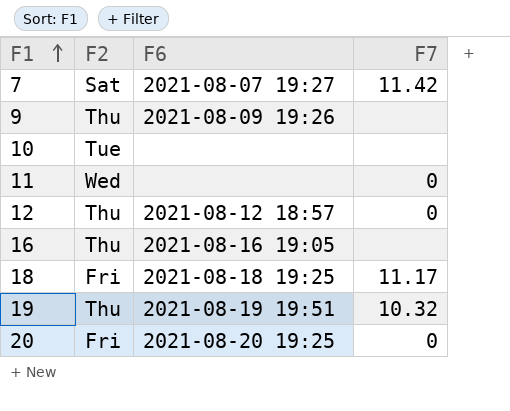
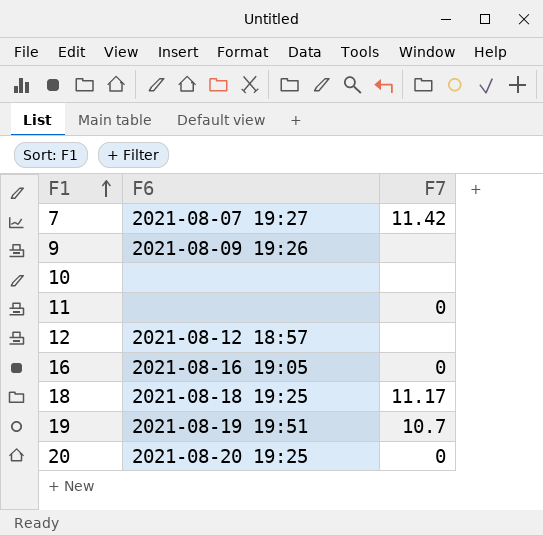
column F2 | position: 2 -> none
12 | F7: 0 -> none
16 | F7: none -> 0
19 | F7: 10.32 -> 10.7

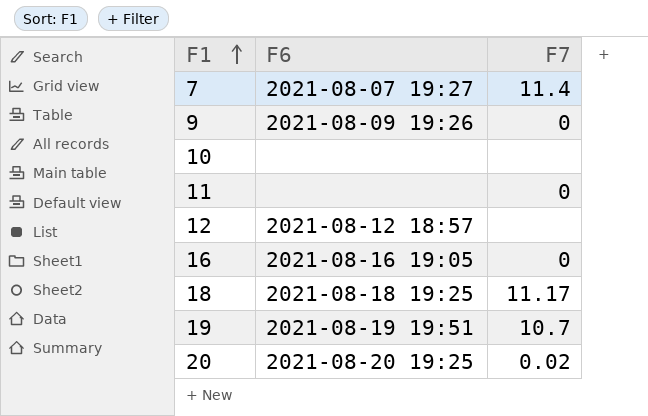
7 | F7: 11.42 -> 11.4
9 | F7: none -> 0
20 | F7: 0 -> 0.02

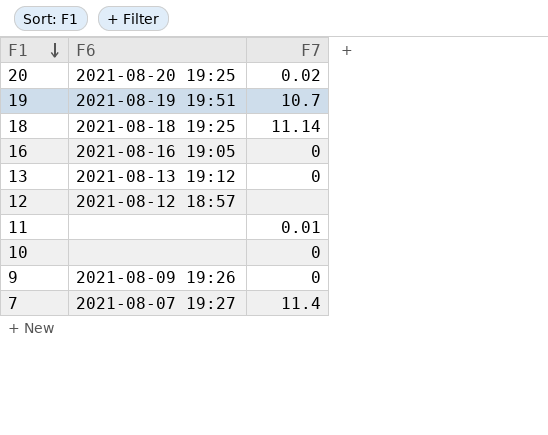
row order: F1 ascending -> F1 descending
18 | F7: 11.17 -> 11.14
row 13: none -> 2021-08-13 19:12 | 0
11 | F7: 0 -> 0.01
10 | F7: none -> 0

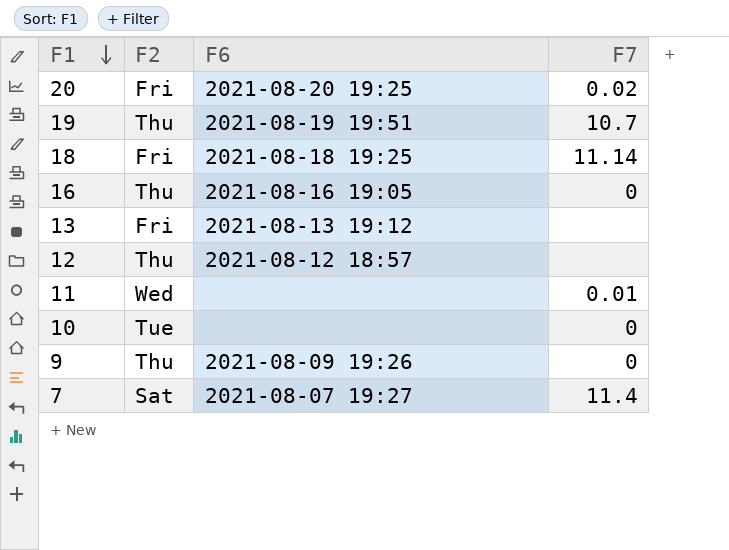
column F2 | position: none -> 2
13 | F7: 0 -> none

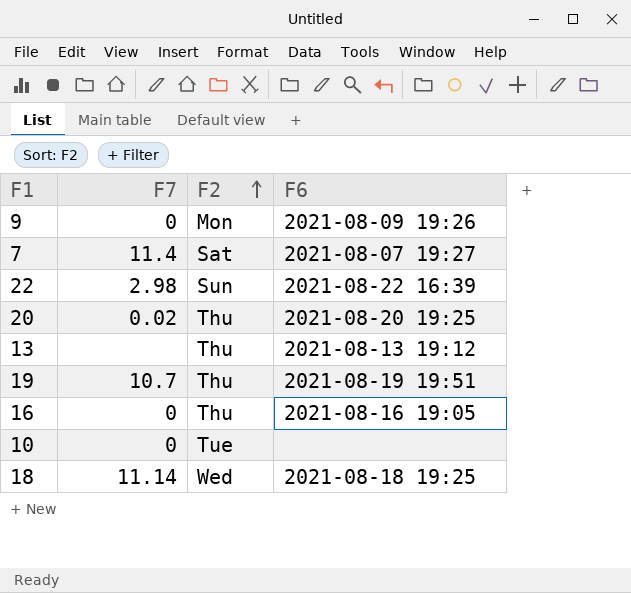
row order: F1 descending -> F2 ascending
column F7 | position: 4 -> 2
row 12: Thu | 2021-08-12 18:57 | none -> none
row 11: Wed | none | 0.01 -> none
9 | F2: Thu -> Mon
row 22: none -> 2.98 | Sun | 2021-08-22 16:39
20 | F2: Fri -> Thu
13 | F2: Fri -> Thu
18 | F2: Fri -> Wed

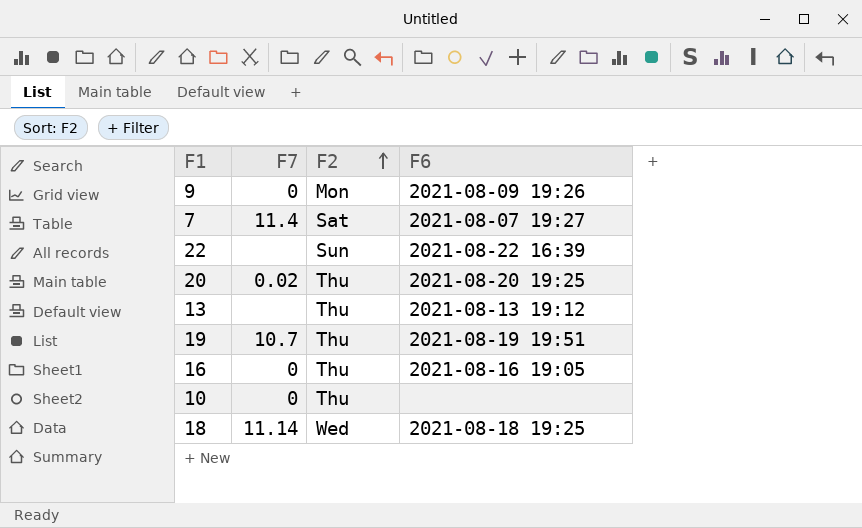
22 | F7: 2.98 -> none
10 | F2: Tue -> Thu

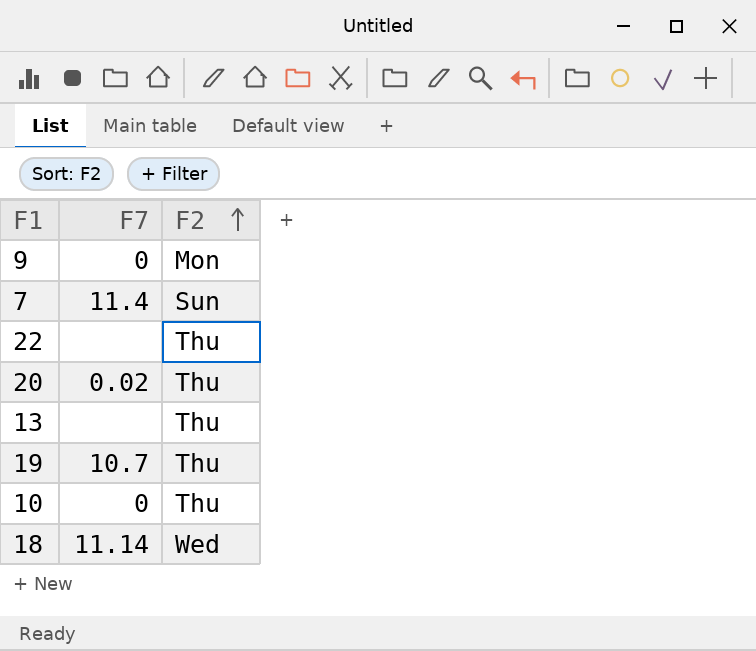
column F6 | position: 4 -> none
row 16: 0 | Thu | 2021-08-16 19:05 -> none
7 | F2: Sat -> Sun
22 | F2: Sun -> Thu

